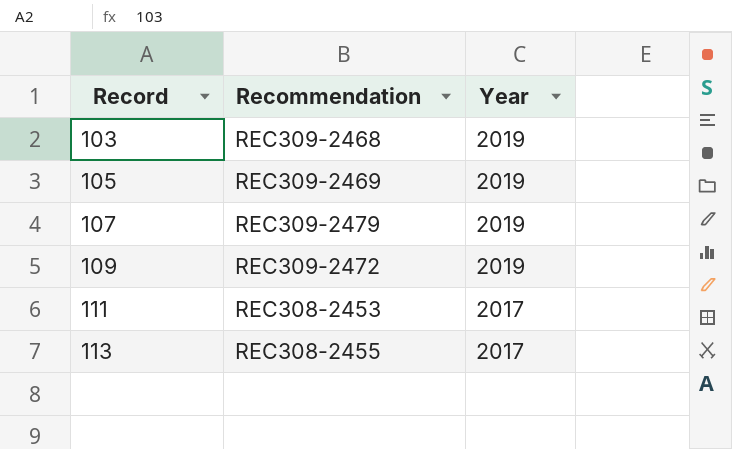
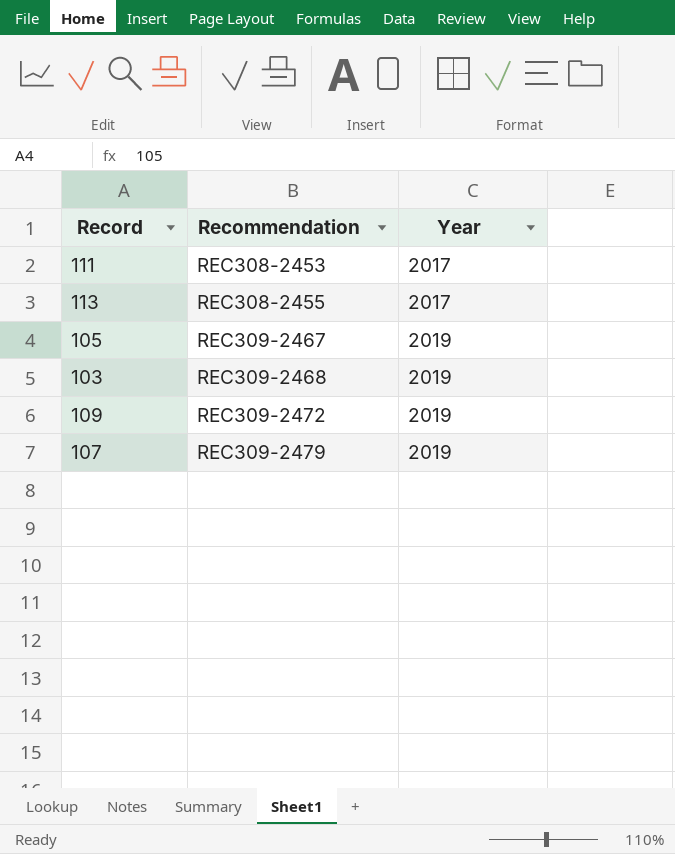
row order: Record ascending -> Recommendation ascending
105 | Recommendation: REC309-2469 -> REC309-2467

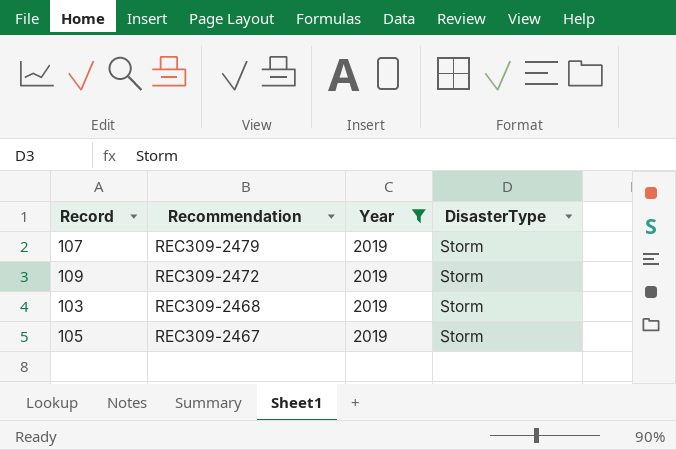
filter: none -> Year = 2019
row order: Recommendation ascending -> Recommendation descending
column DisasterType | position: none -> 4

